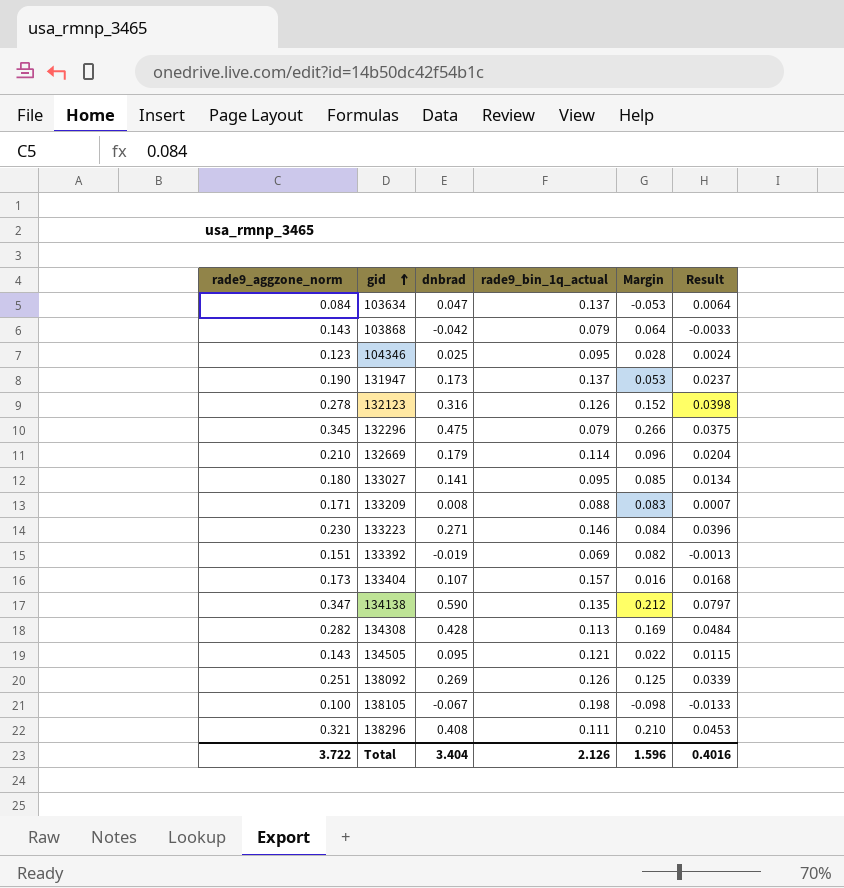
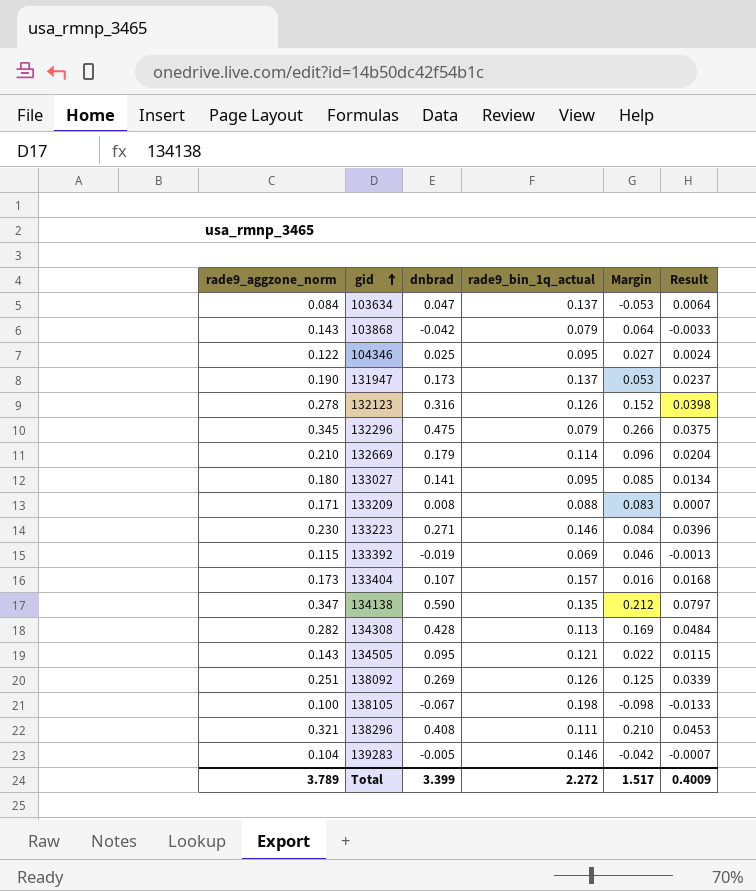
104346 | rade9_aggzone_norm: 0.123 -> 0.122
104346 | Margin: 0.028 -> 0.027
133392 | rade9_aggzone_norm: 0.151 -> 0.115
133392 | Margin: 0.082 -> 0.046
row 139283: none -> 0.104 | -0.005 | 0.146 | -0.042 | -0.0007
Total | rade9_aggzone_norm: 3.722 -> 3.789
Total | dnbrad: 3.404 -> 3.399
Total | rade9_bin_1q_actual: 2.126 -> 2.272
Total | Margin: 1.596 -> 1.517
Total | Result: 0.4016 -> 0.4009

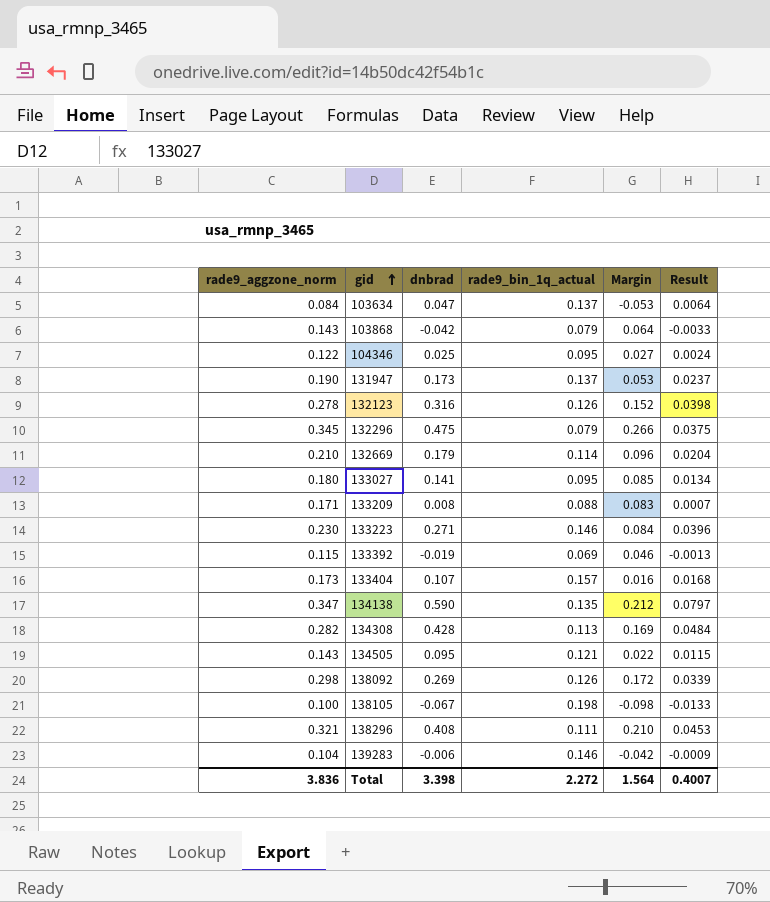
138092 | rade9_aggzone_norm: 0.251 -> 0.298
138092 | Margin: 0.125 -> 0.172
139283 | dnbrad: -0.005 -> -0.006
139283 | Result: -0.0007 -> -0.0009
Total | rade9_aggzone_norm: 3.789 -> 3.836
Total | dnbrad: 3.399 -> 3.398
Total | Margin: 1.517 -> 1.564
Total | Result: 0.4009 -> 0.4007

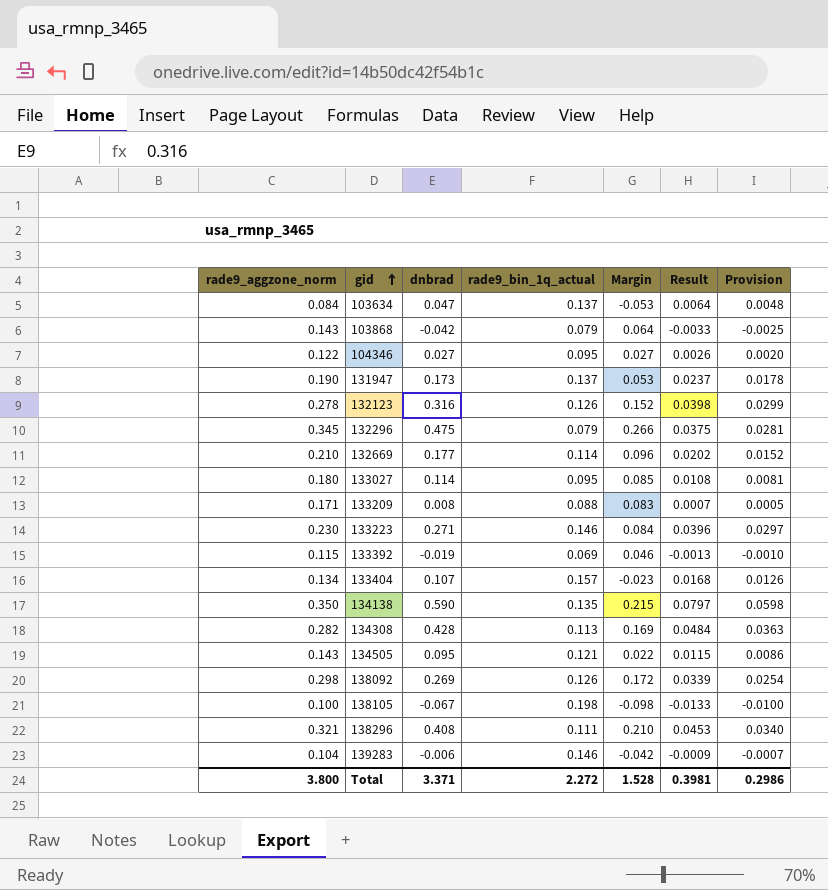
column Provision | formula: none -> [Result] * 0.75
104346 | dnbrad: 0.025 -> 0.027
104346 | Result: 0.0024 -> 0.0026
132669 | dnbrad: 0.179 -> 0.177
132669 | Result: 0.0204 -> 0.0202
133027 | dnbrad: 0.141 -> 0.114
133027 | Result: 0.0134 -> 0.0108
133404 | rade9_aggzone_norm: 0.173 -> 0.134
133404 | Margin: 0.016 -> -0.023
134138 | rade9_aggzone_norm: 0.347 -> 0.350
134138 | Margin: 0.212 -> 0.215
Total | rade9_aggzone_norm: 3.836 -> 3.800
Total | dnbrad: 3.398 -> 3.371
Total | Margin: 1.564 -> 1.528
Total | Result: 0.4007 -> 0.3981

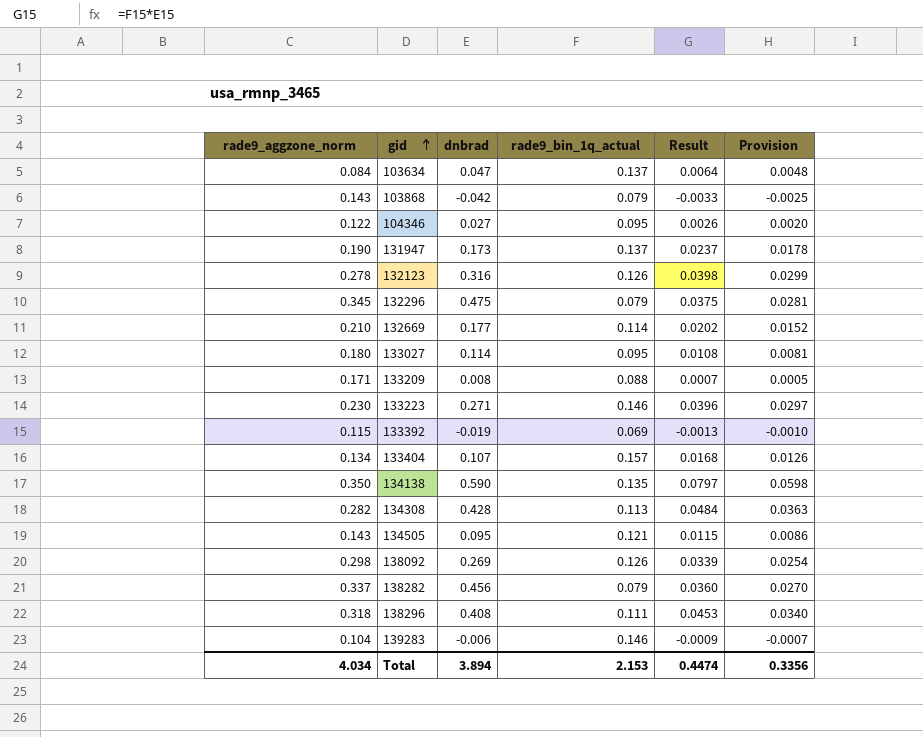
column Margin | formula: [rade9_aggzone_norm] - [rade9_bin_1q_actual] -> none
row 138105: 0.100 | -0.067 | 0.198 | -0.098 | -0.0133 | -0.0100 -> none
row 138282: none -> 0.337 | 0.456 | 0.079 | 0.0360 | 0.0270
138296 | rade9_aggzone_norm: 0.321 -> 0.318
Total | rade9_aggzone_norm: 3.800 -> 4.034
Total | dnbrad: 3.371 -> 3.894
Total | rade9_bin_1q_actual: 2.272 -> 2.153
Total | Result: 0.3981 -> 0.4474
Total | Provision: 0.2986 -> 0.3356

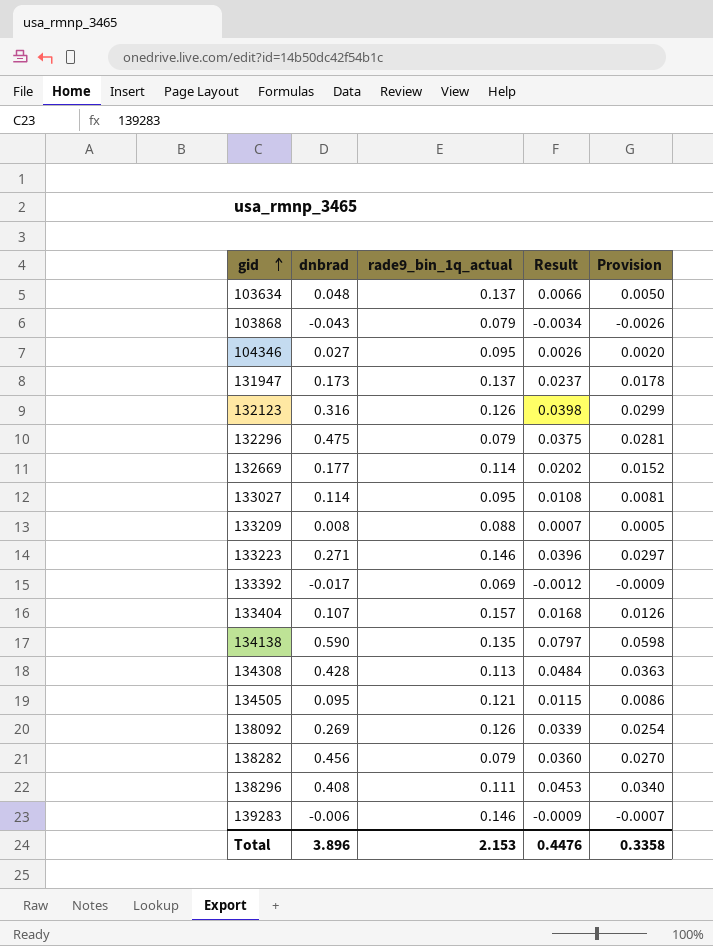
column rade9_aggzone_norm | position: 1 -> none
103634 | dnbrad: 0.047 -> 0.048
103634 | Result: 0.0064 -> 0.0066
103634 | Provision: 0.0048 -> 0.0050
103868 | dnbrad: -0.042 -> -0.043
103868 | Result: -0.0033 -> -0.0034
103868 | Provision: -0.0025 -> -0.0026
133392 | dnbrad: -0.019 -> -0.017
133392 | Result: -0.0013 -> -0.0012
133392 | Provision: -0.0010 -> -0.0009
Total | dnbrad: 3.894 -> 3.896
Total | Result: 0.4474 -> 0.4476
Total | Provision: 0.3356 -> 0.3358

